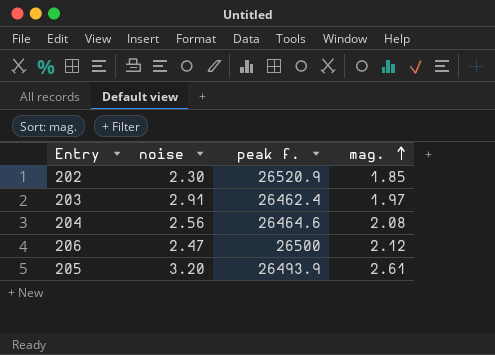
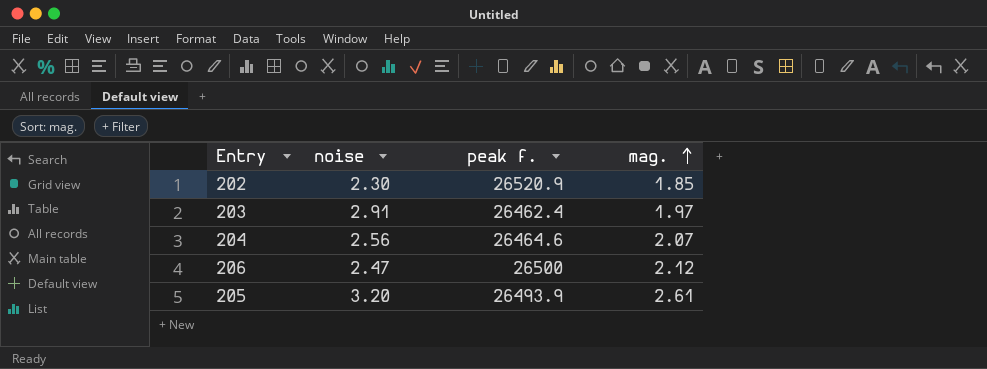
204 | mag.: 2.08 -> 2.07

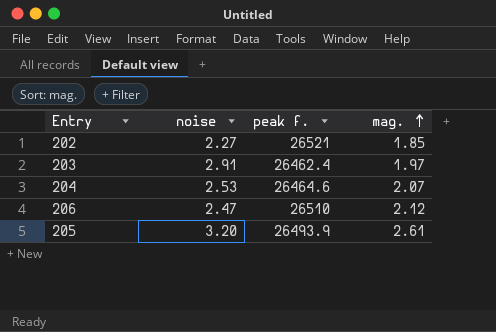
202 | noise: 2.30 -> 2.27
202 | peak f.: 26520.9 -> 26521
204 | noise: 2.56 -> 2.53
206 | peak f.: 26500 -> 26510

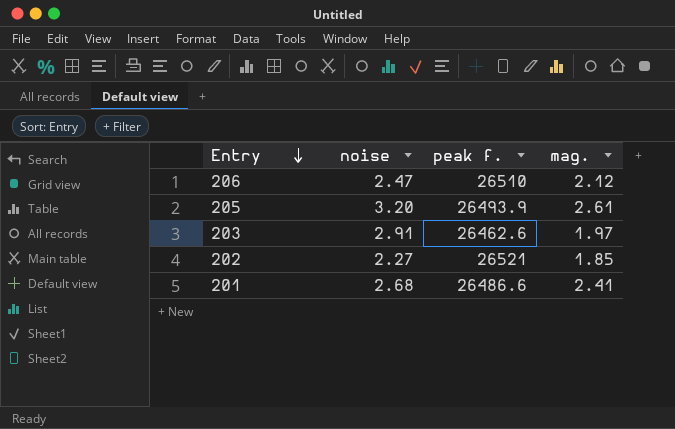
row order: mag. ascending -> Entry descending
row 204: 2.53 | 26464.6 | 2.07 -> none
203 | peak f.: 26462.4 -> 26462.6
row 201: none -> 2.68 | 26486.6 | 2.41

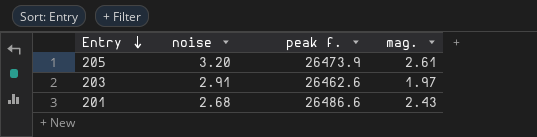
row 206: 2.47 | 26510 | 2.12 -> none
row 202: 2.27 | 26521 | 1.85 -> none
205 | peak f.: 26493.9 -> 26473.9
201 | mag.: 2.41 -> 2.43

